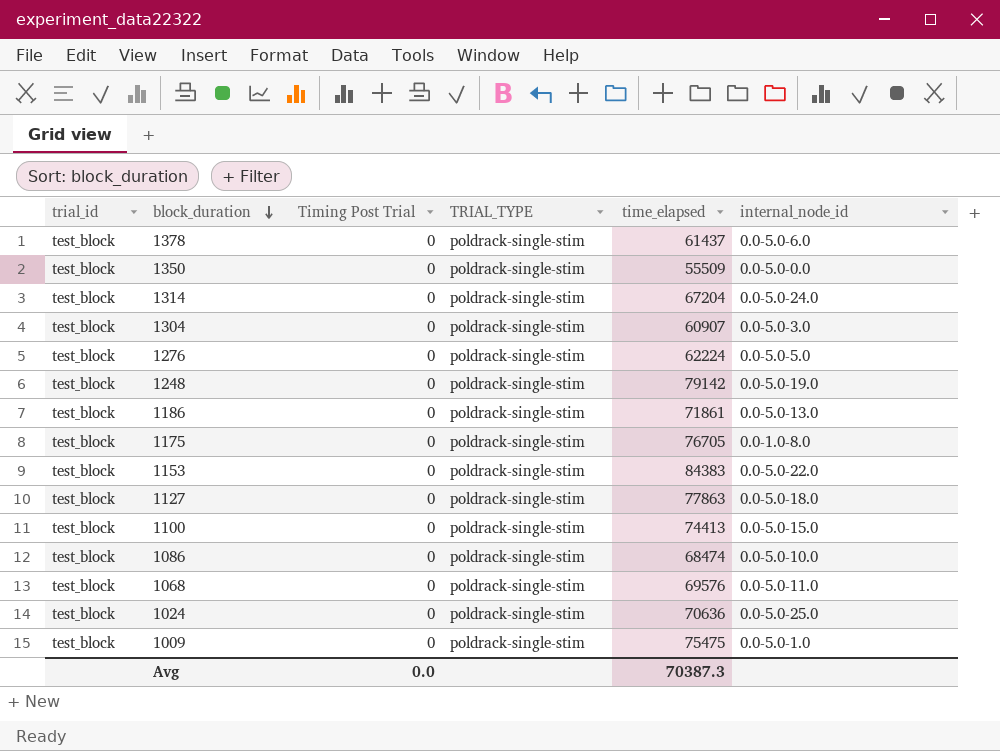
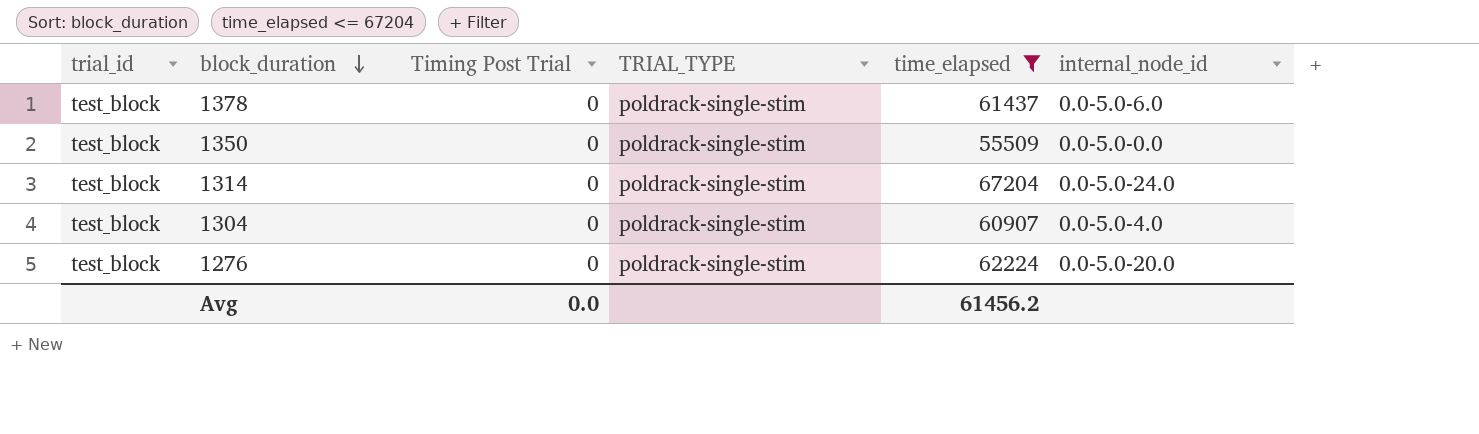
filter: none -> time_elapsed <= 67204
1304 | internal_node_id: 0.0-5.0-3.0 -> 0.0-5.0-4.0
1276 | internal_node_id: 0.0-5.0-5.0 -> 0.0-5.0-20.0
Avg | time_elapsed: 70387.3 -> 61456.2

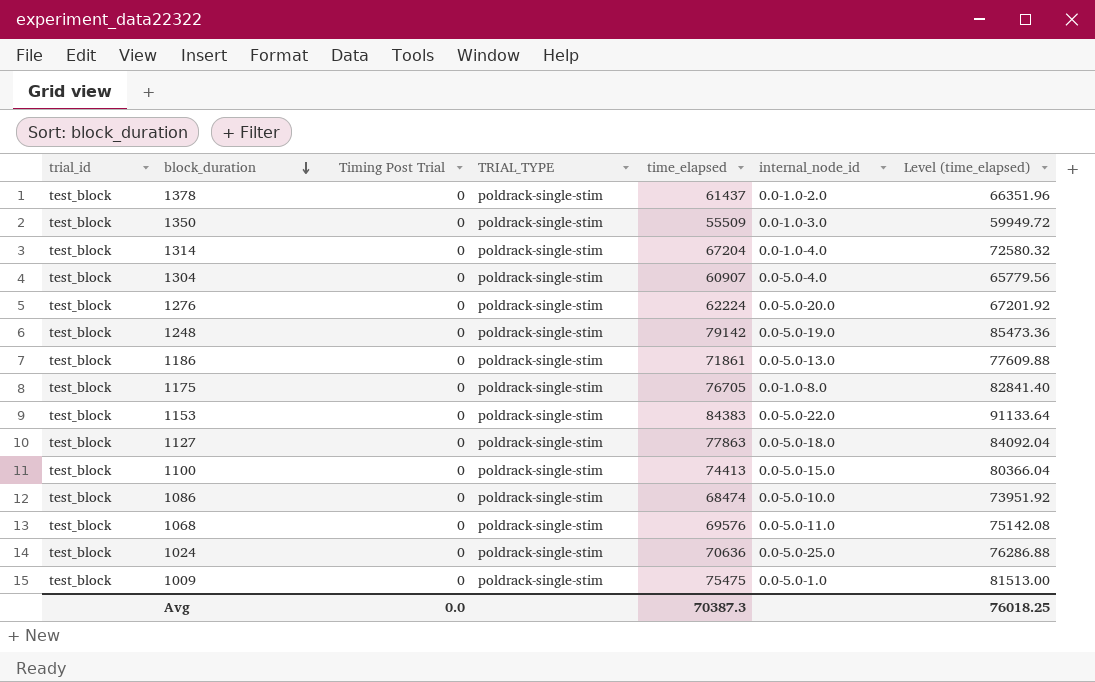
filter: time_elapsed <= 67204 -> none
column Level (time_elapsed) | formula: none -> [time_elapsed] * 1.08
1378 | internal_node_id: 0.0-5.0-6.0 -> 0.0-1.0-2.0
1350 | internal_node_id: 0.0-5.0-0.0 -> 0.0-1.0-3.0
1314 | internal_node_id: 0.0-5.0-24.0 -> 0.0-1.0-4.0
Avg | time_elapsed: 61456.2 -> 70387.3

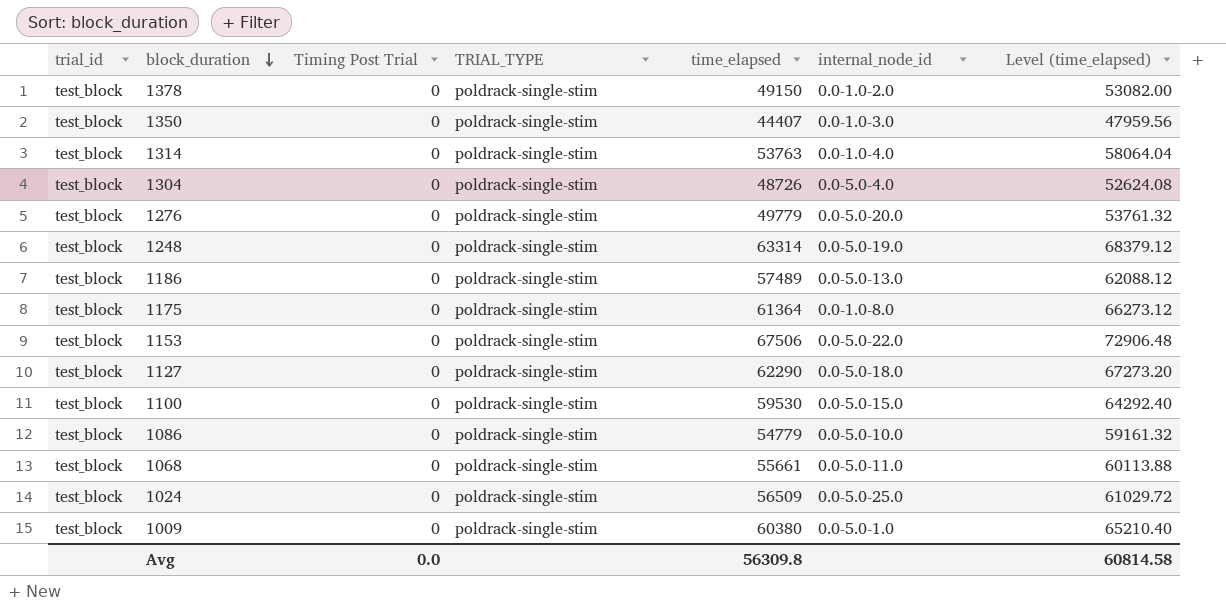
1378 | time_elapsed: 61437 -> 49150
1378 | Level (time_elapsed): 66351.96 -> 53082.00
1350 | time_elapsed: 55509 -> 44407
1350 | Level (time_elapsed): 59949.72 -> 47959.56
1314 | time_elapsed: 67204 -> 53763
1314 | Level (time_elapsed): 72580.32 -> 58064.04
1304 | time_elapsed: 60907 -> 48726
1304 | Level (time_elapsed): 65779.56 -> 52624.08
1276 | time_elapsed: 62224 -> 49779
1276 | Level (time_elapsed): 67201.92 -> 53761.32
1248 | time_elapsed: 79142 -> 63314
1248 | Level (time_elapsed): 85473.36 -> 68379.12
1186 | time_elapsed: 71861 -> 57489
1186 | Level (time_elapsed): 77609.88 -> 62088.12
1175 | time_elapsed: 76705 -> 61364
1175 | Level (time_elapsed): 82841.40 -> 66273.12
1153 | time_elapsed: 84383 -> 67506
1153 | Level (time_elapsed): 91133.64 -> 72906.48
1127 | time_elapsed: 77863 -> 62290
1127 | Level (time_elapsed): 84092.04 -> 67273.20
1100 | time_elapsed: 74413 -> 59530
1100 | Level (time_elapsed): 80366.04 -> 64292.40
1086 | time_elapsed: 68474 -> 54779
1086 | Level (time_elapsed): 73951.92 -> 59161.32
1068 | time_elapsed: 69576 -> 55661
1068 | Level (time_elapsed): 75142.08 -> 60113.88
1024 | time_elapsed: 70636 -> 56509
1024 | Level (time_elapsed): 76286.88 -> 61029.72
1009 | time_elapsed: 75475 -> 60380
1009 | Level (time_elapsed): 81513.00 -> 65210.40
Avg | time_elapsed: 70387.3 -> 56309.8
Avg | Level (time_elapsed): 76018.25 -> 60814.58

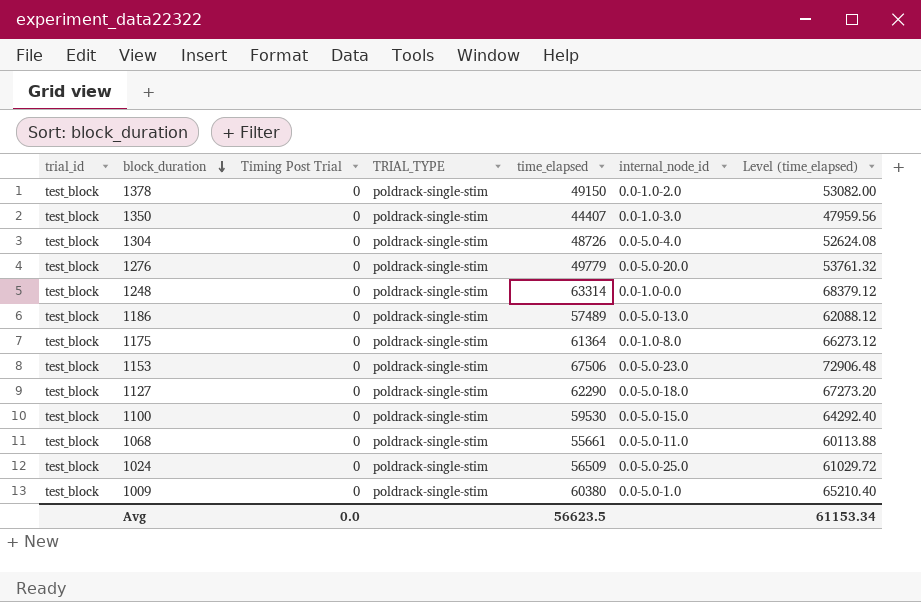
row 1314: test_block | 0 | poldrack-single-stim | 53763 | 0.0-1.0-4.0 | 58064.04 -> none
row 1086: test_block | 0 | poldrack-single-stim | 54779 | 0.0-5.0-10.0 | 59161.32 -> none
1248 | internal_node_id: 0.0-5.0-19.0 -> 0.0-1.0-0.0
1153 | internal_node_id: 0.0-5.0-22.0 -> 0.0-5.0-23.0
Avg | time_elapsed: 56309.8 -> 56623.5
Avg | Level (time_elapsed): 60814.58 -> 61153.34

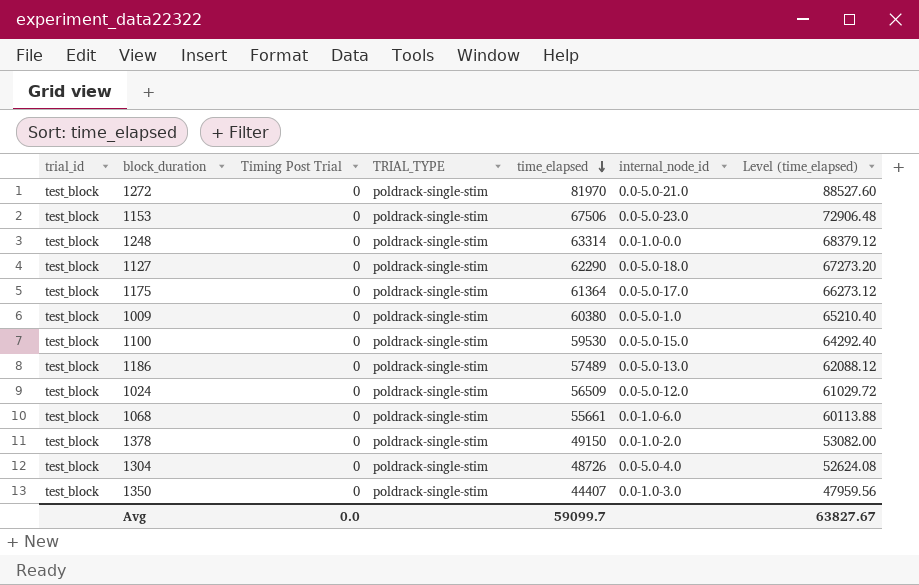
row order: block_duration descending -> time_elapsed descending
row 1276: test_block | 0 | poldrack-single-stim | 49779 | 0.0-5.0-20.0 | 53761.32 -> none
row 1272: none -> test_block | 0 | poldrack-single-stim | 81970 | 0.0-5.0-21.0 | 88527.60
1175 | internal_node_id: 0.0-1.0-8.0 -> 0.0-5.0-17.0
1024 | internal_node_id: 0.0-5.0-25.0 -> 0.0-5.0-12.0
1068 | internal_node_id: 0.0-5.0-11.0 -> 0.0-1.0-6.0
Avg | time_elapsed: 56623.5 -> 59099.7
Avg | Level (time_elapsed): 61153.34 -> 63827.67

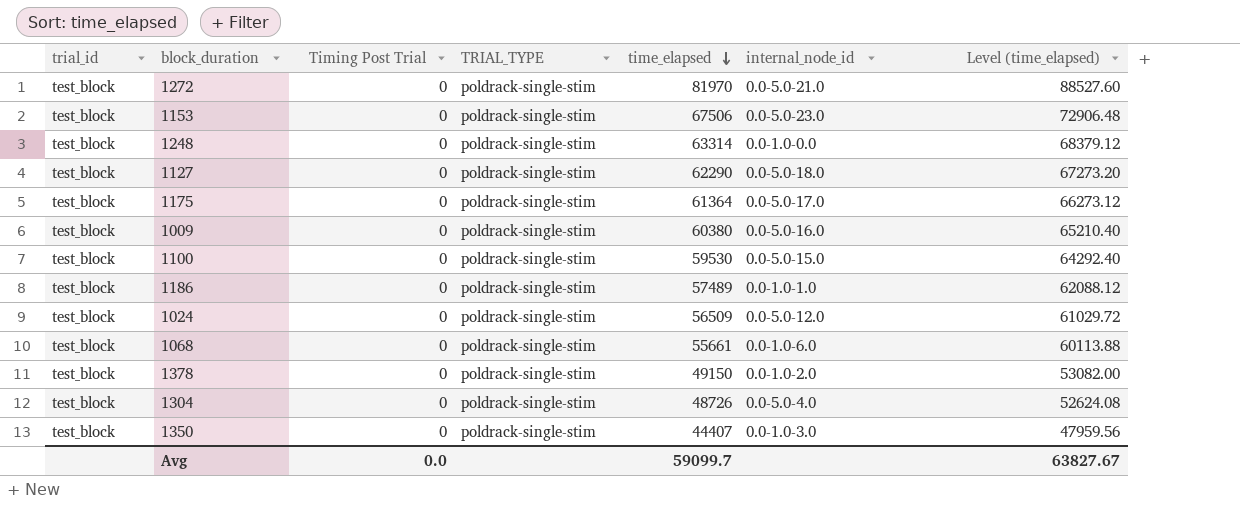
1009 | internal_node_id: 0.0-5.0-1.0 -> 0.0-5.0-16.0
1186 | internal_node_id: 0.0-5.0-13.0 -> 0.0-1.0-1.0

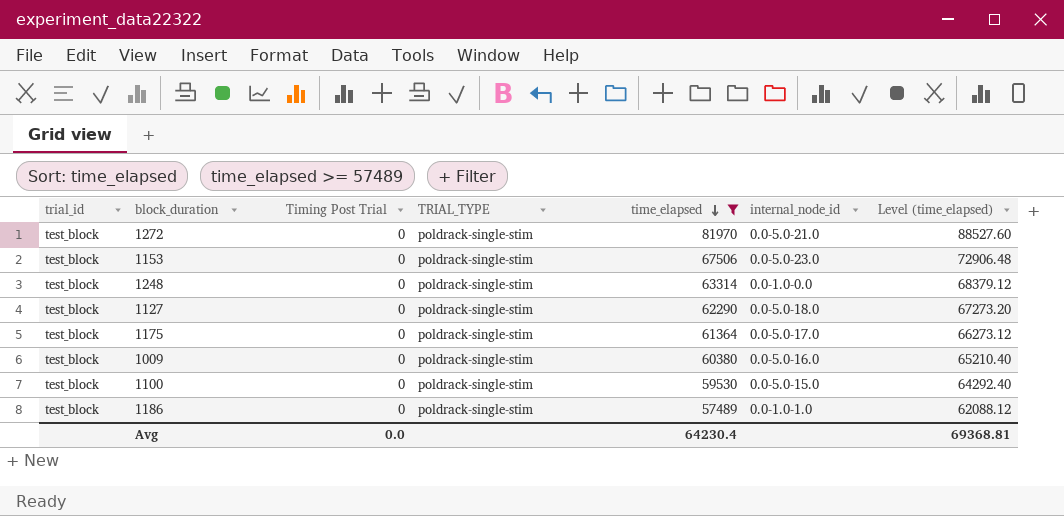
filter: none -> time_elapsed >= 57489
Avg | time_elapsed: 59099.7 -> 64230.4
Avg | Level (time_elapsed): 63827.67 -> 69368.81

